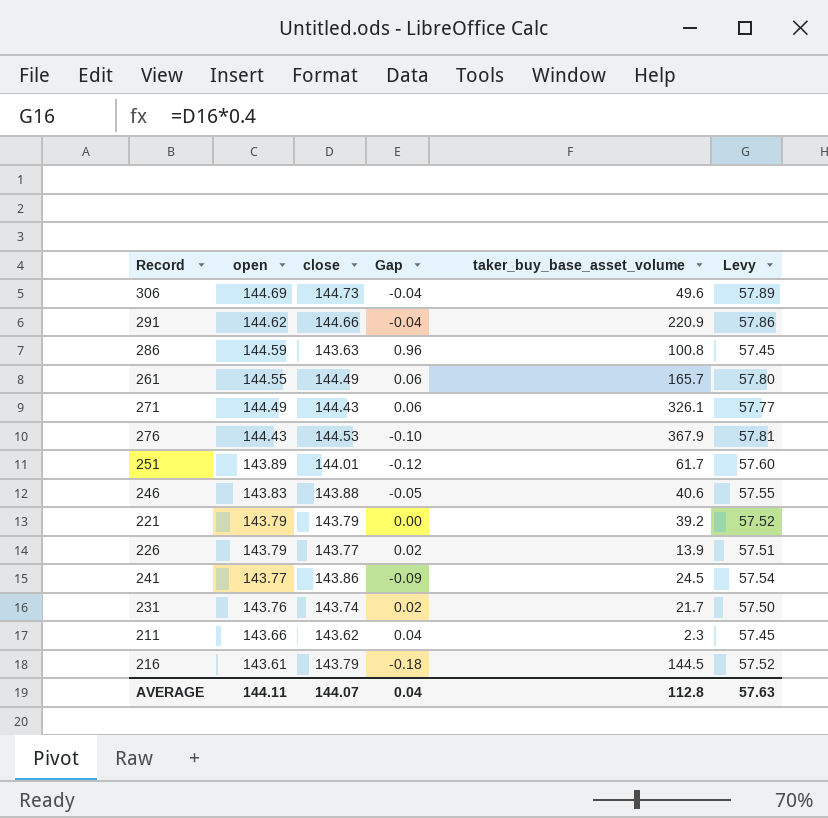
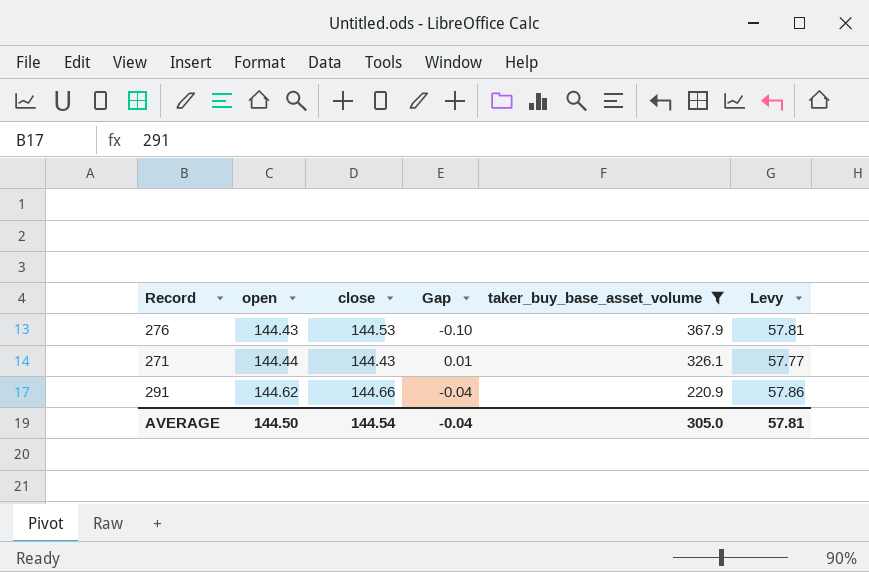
filter: none -> taker_buy_base_asset_volume >= 220.9
row order: open descending -> open ascending
271 | open: 144.49 -> 144.44
271 | Gap: 0.06 -> 0.01
AVERAGE | open: 144.11 -> 144.50
AVERAGE | close: 144.07 -> 144.54
AVERAGE | Gap: 0.04 -> -0.04
AVERAGE | taker_buy_base_asset_volume: 112.8 -> 305.0
AVERAGE | Levy: 57.63 -> 57.81

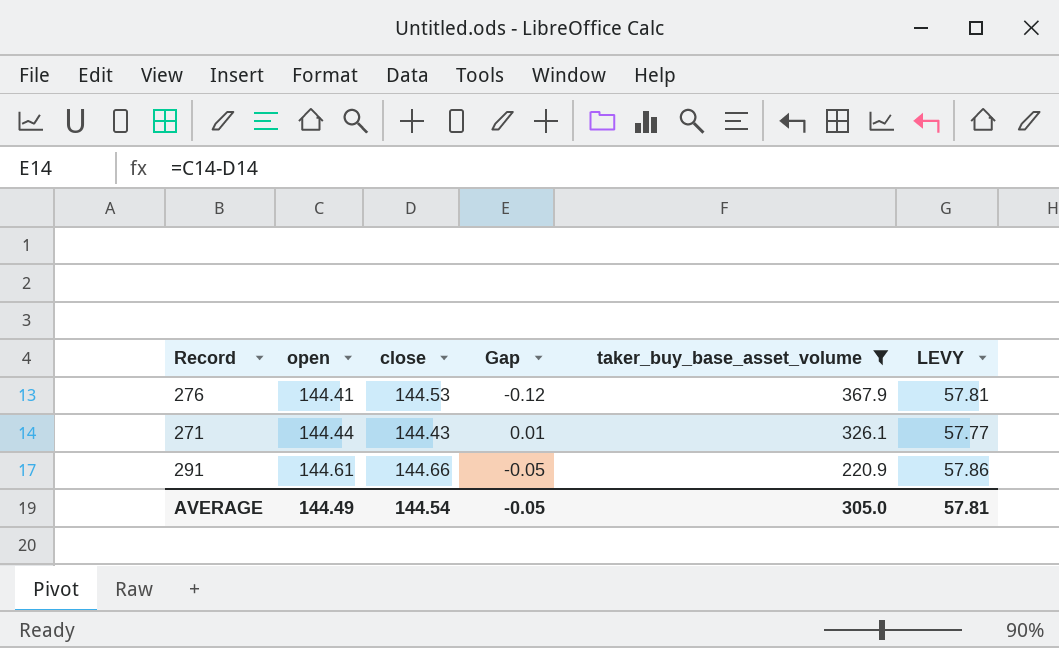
column name: Levy -> LEVY
276 | open: 144.43 -> 144.41
276 | Gap: -0.10 -> -0.12
291 | open: 144.62 -> 144.61
291 | Gap: -0.04 -> -0.05
AVERAGE | open: 144.50 -> 144.49
AVERAGE | Gap: -0.04 -> -0.05

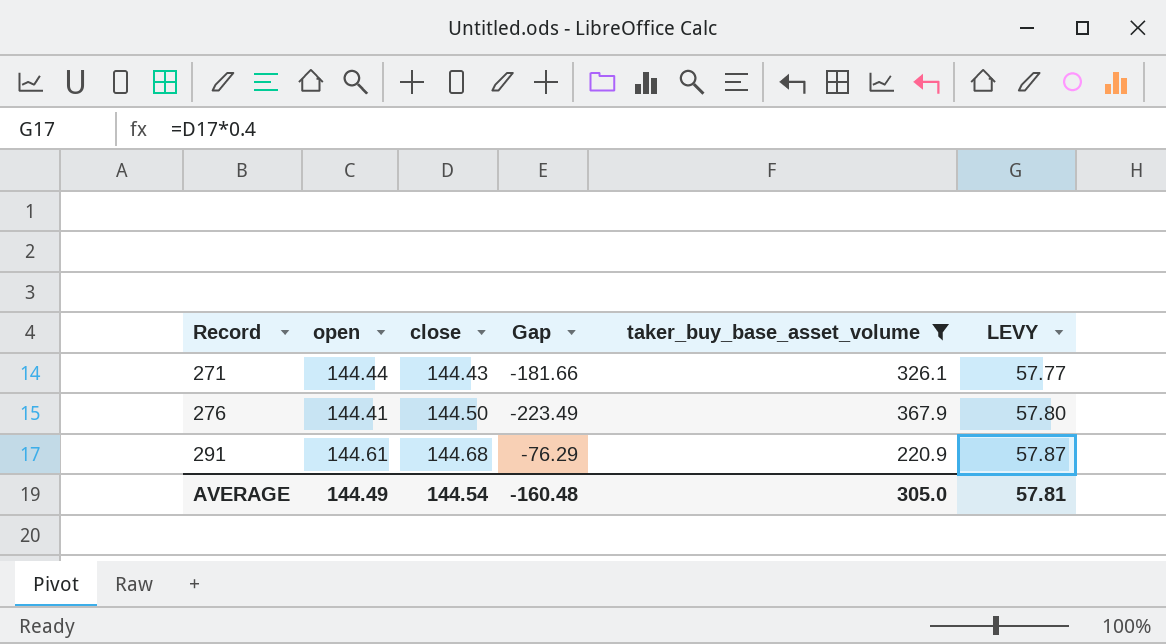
row order: open ascending -> Record ascending
column Gap | formula: [open] - [close] -> [open] - [taker_buy_base_asset_volume]
276 | close: 144.53 -> 144.50
276 | LEVY: 57.81 -> 57.80
291 | close: 144.66 -> 144.68
291 | LEVY: 57.86 -> 57.87
AVERAGE | Gap: -0.05 -> -160.48

